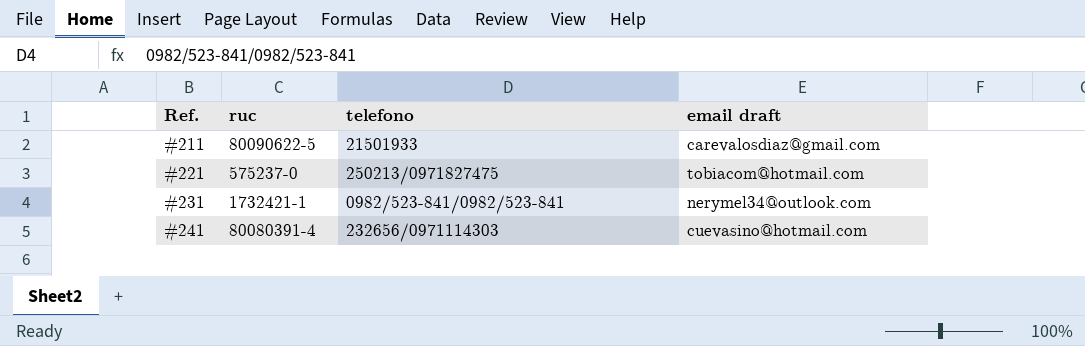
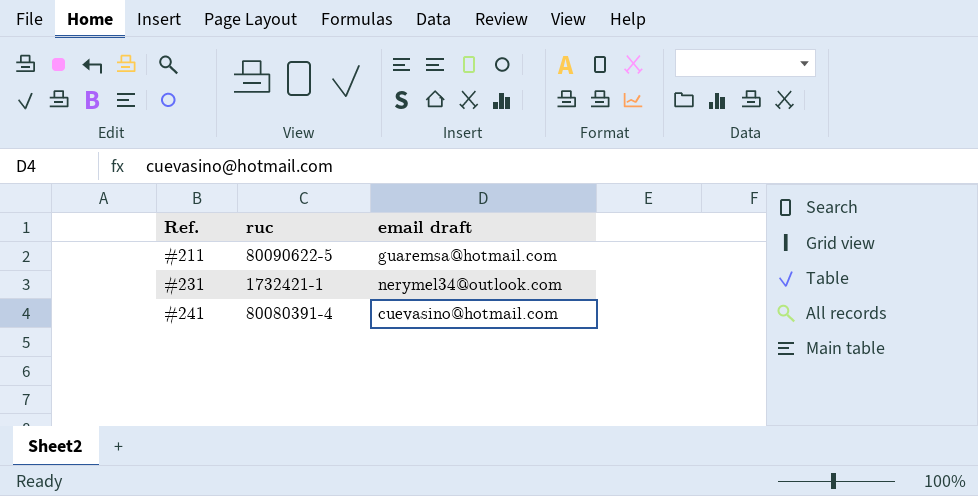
column telefono | position: 3 -> none
row #221: 575237-0 | 250213/0971827475 | tobiacom@hotmail.com -> none
#211 | email draft: carevalosdiaz@gmail.com -> guaremsa@hotmail.com

